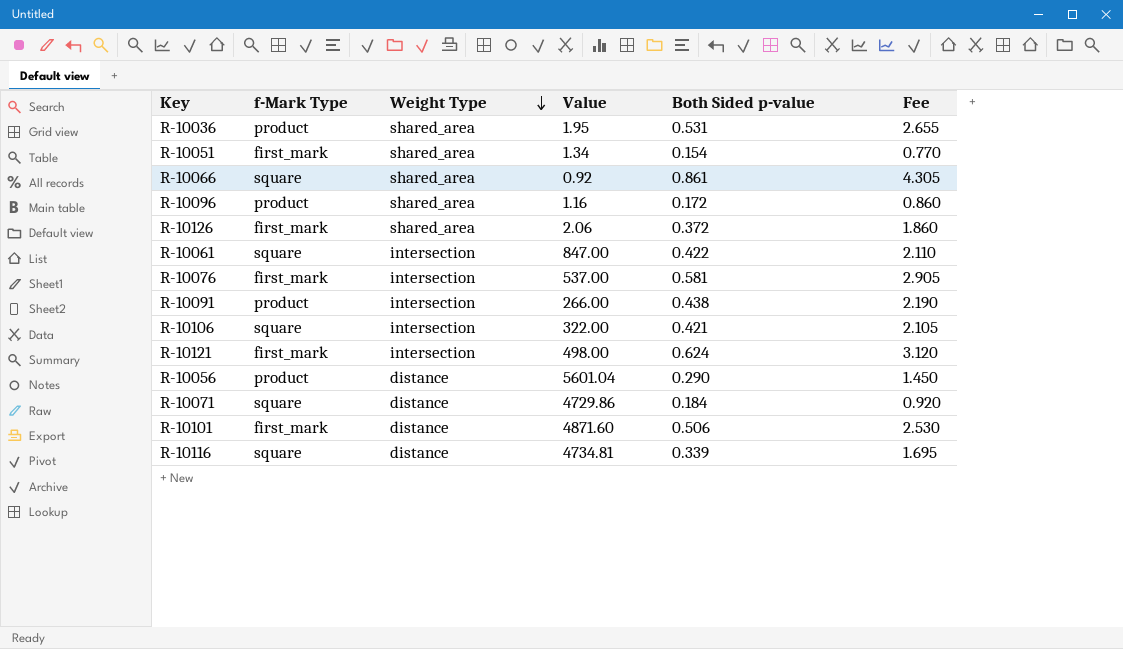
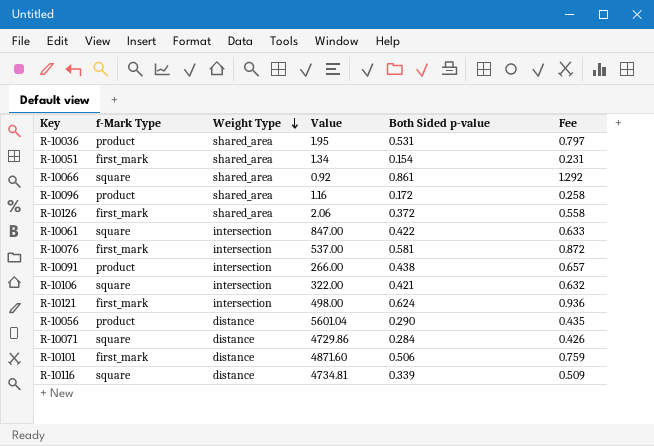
column Fee | formula: [Both Sided p-value] * 5 -> [Both Sided p-value] * 1.5
R-10071 | Both Sided p-value: 0.184 -> 0.284

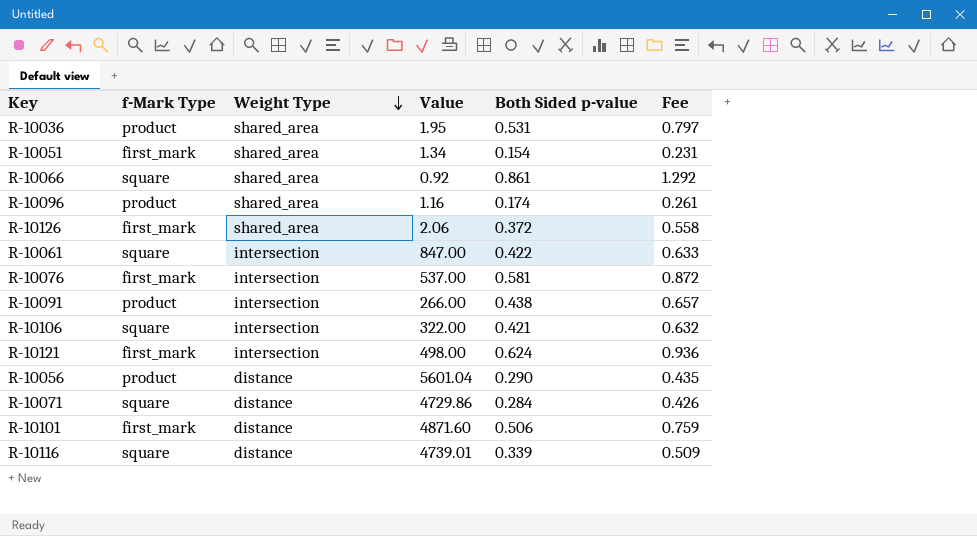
R-10096 | Both Sided p-value: 0.172 -> 0.174
R-10096 | Fee: 0.258 -> 0.261
R-10116 | Value: 4734.81 -> 4739.01

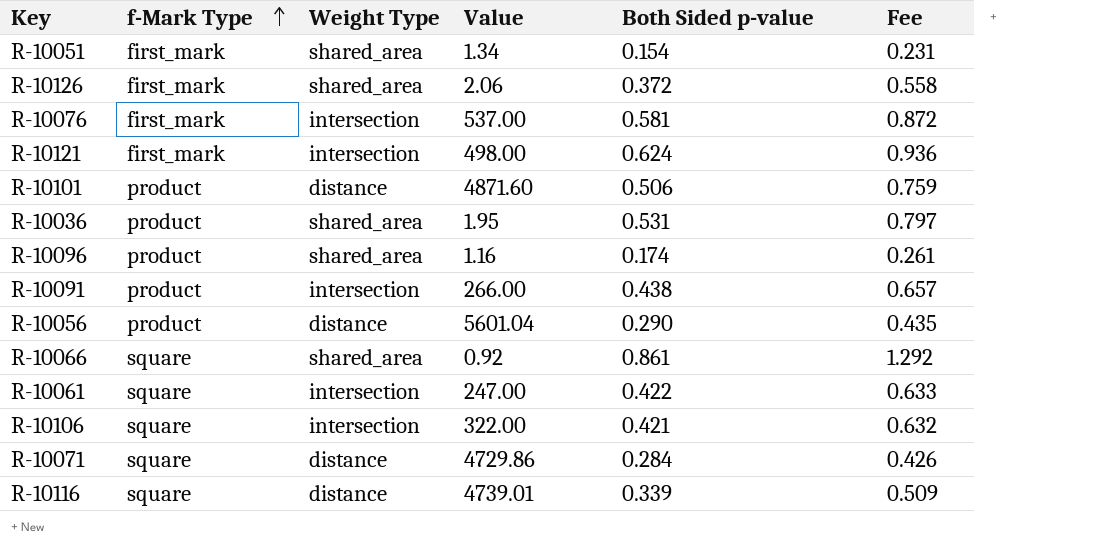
row order: Weight Type descending -> f-Mark Type ascending
R-10101 | f-Mark Type: first_mark -> product
R-10061 | Value: 847.00 -> 247.00

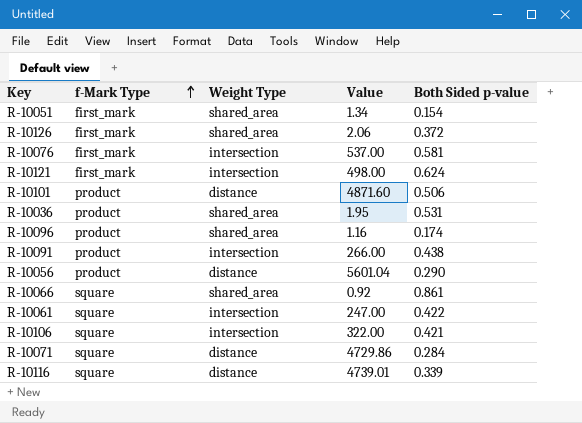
column Fee | formula: [Both Sided p-value] * 1.5 -> none

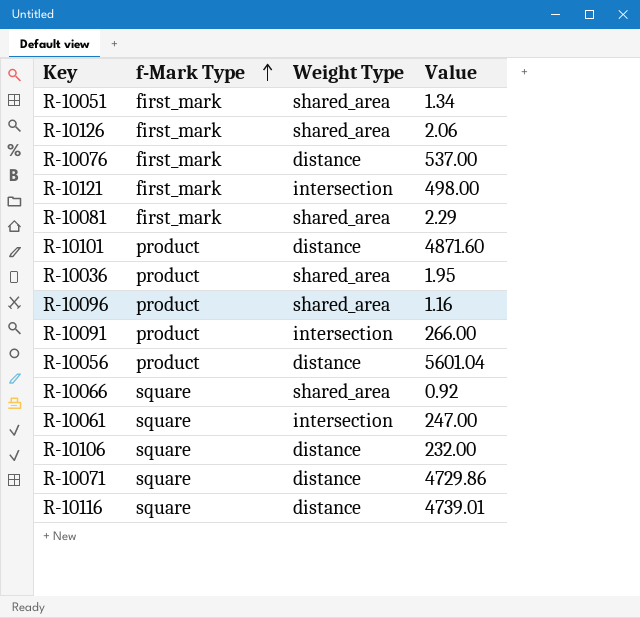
column Both Sided p-value | position: 5 -> none
R-10076 | Weight Type: intersection -> distance
row R-10081: none -> first_mark | shared_area | 2.29
R-10106 | Weight Type: intersection -> distance
R-10106 | Value: 322.00 -> 232.00

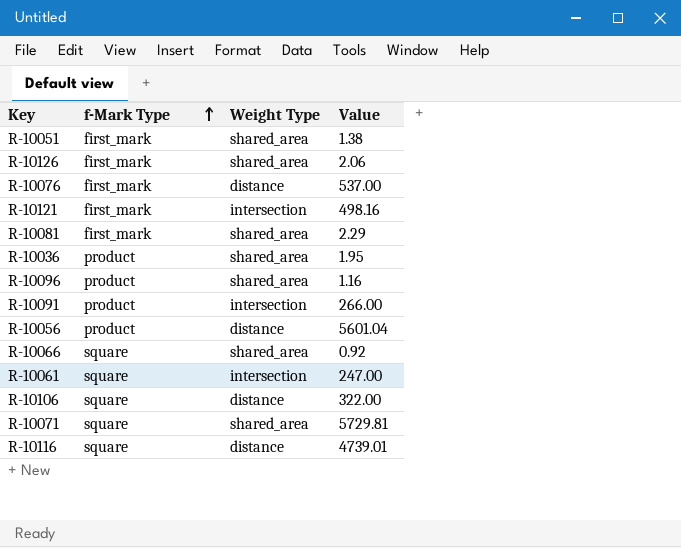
row R-10101: product | distance | 4871.60 -> none
R-10051 | Value: 1.34 -> 1.38
R-10121 | Value: 498.00 -> 498.16
R-10106 | Value: 232.00 -> 322.00
R-10071 | Weight Type: distance -> shared_area
R-10071 | Value: 4729.86 -> 5729.81

